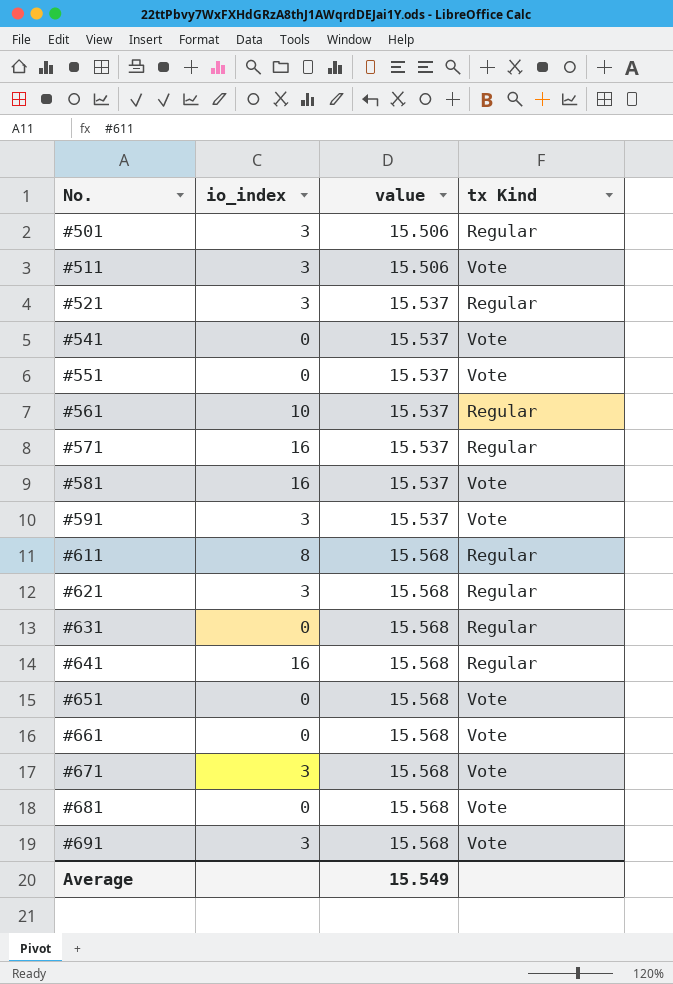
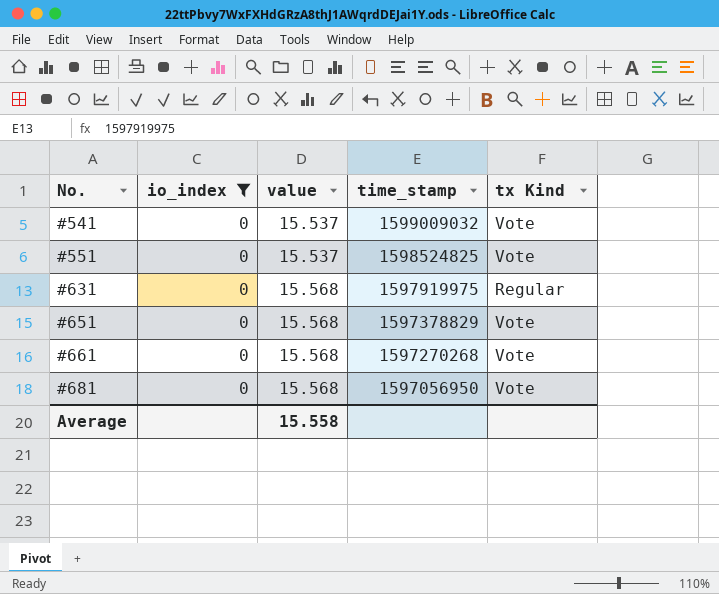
filter: none -> io_index = 0
column time_stamp | position: none -> 4
Average | value: 15.549 -> 15.558

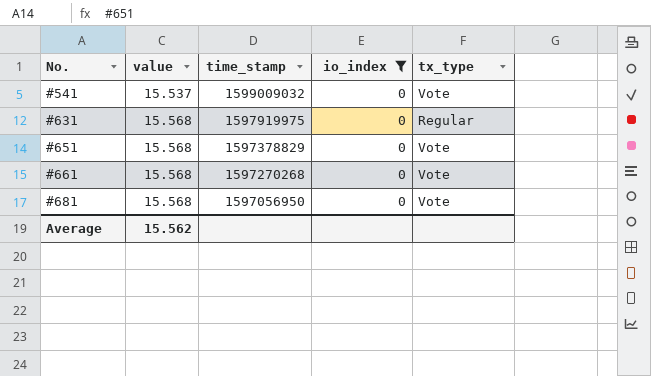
column io_index | position: 2 -> 4
column name: tx Kind -> tx_type
row #551: 0 | 15.537 | 1598524825 | Vote -> none
Average | value: 15.558 -> 15.562

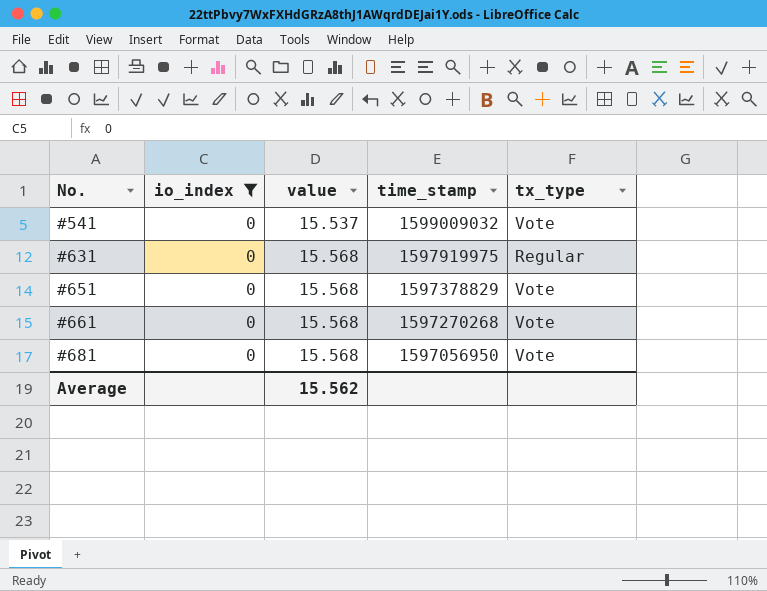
column io_index | position: 4 -> 2

